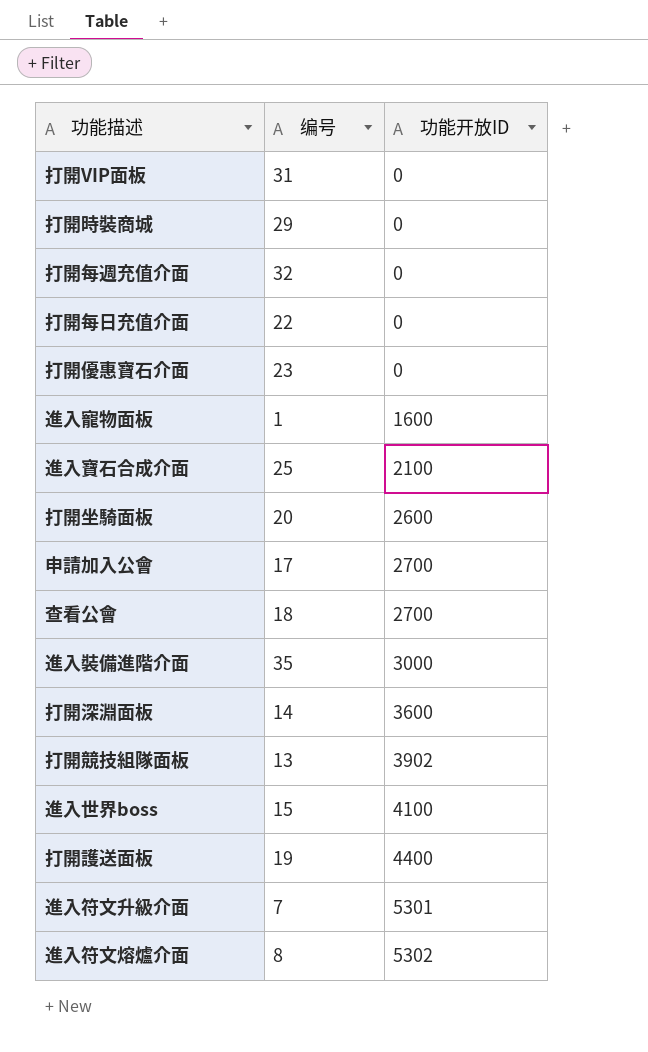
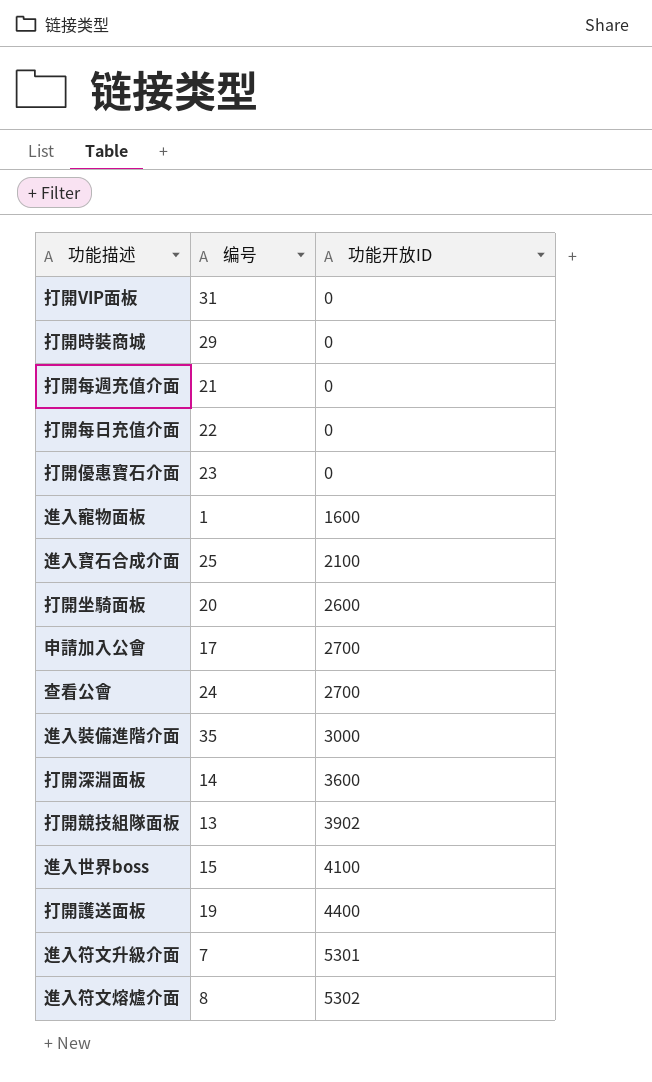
打開每週充值介面 | 编号: 32 -> 21
查看公會 | 编号: 18 -> 24

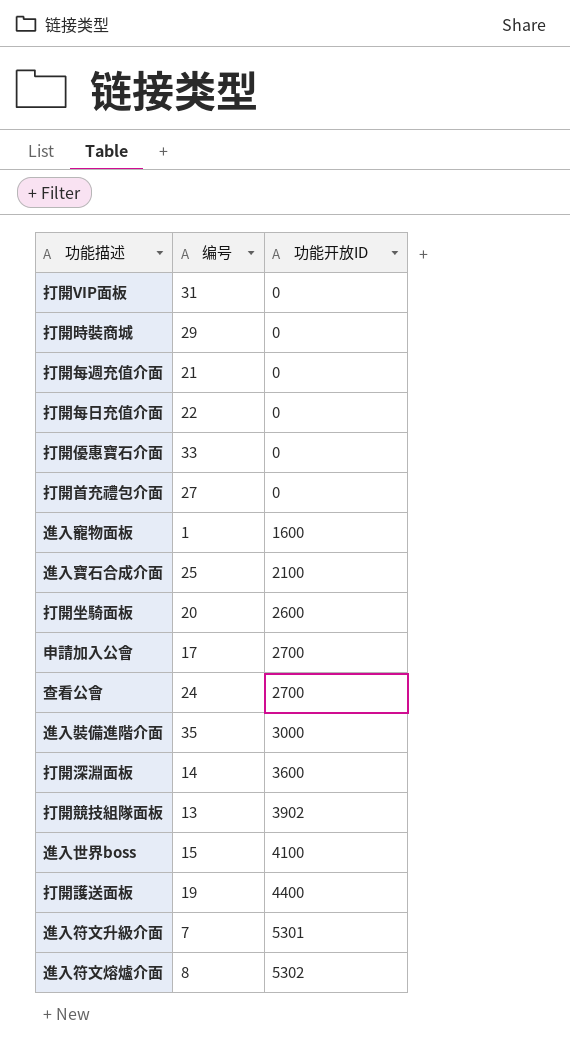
打開優惠寶石介面 | 编号: 23 -> 33
row 打開首充禮包介面: none -> 27 | 0

